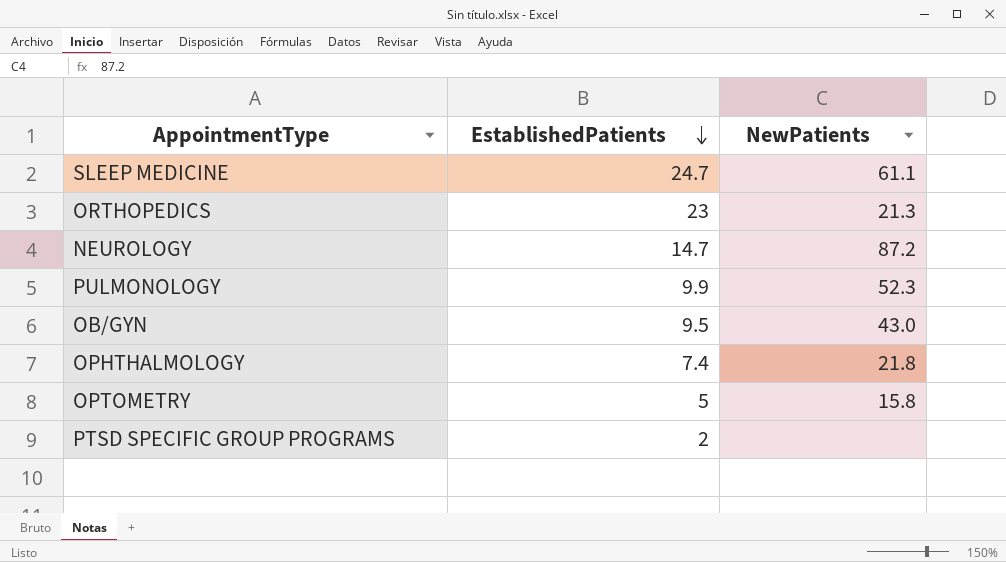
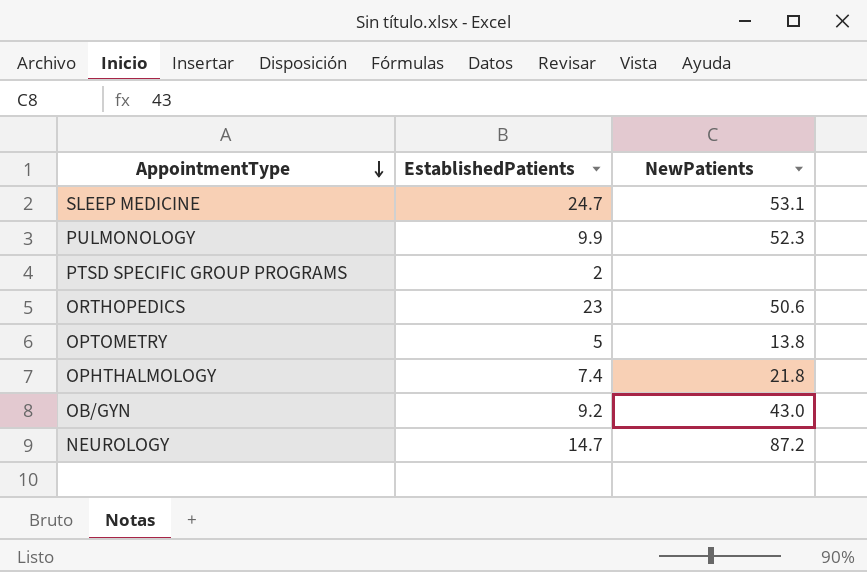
row order: EstablishedPatients descending -> AppointmentType descending
SLEEP MEDICINE | NewPatients: 61.1 -> 53.1
ORTHOPEDICS | NewPatients: 21.3 -> 50.6
OPTOMETRY | NewPatients: 15.8 -> 13.8
OB/GYN | EstablishedPatients: 9.5 -> 9.2

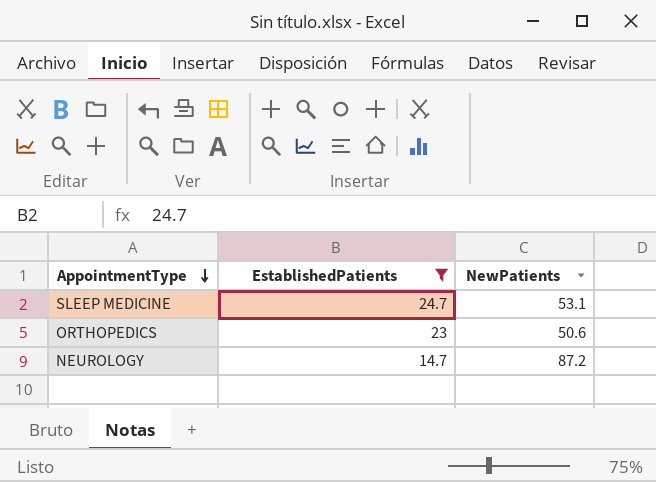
filter: none -> EstablishedPatients >= 14.7

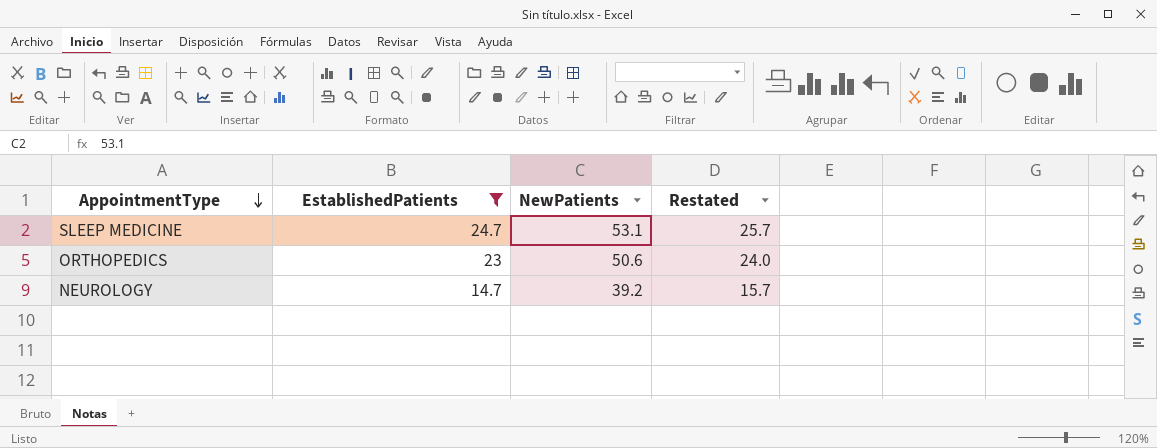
column Restated | formula: none -> [EstablishedPatients] + 1
NEUROLOGY | NewPatients: 87.2 -> 39.2

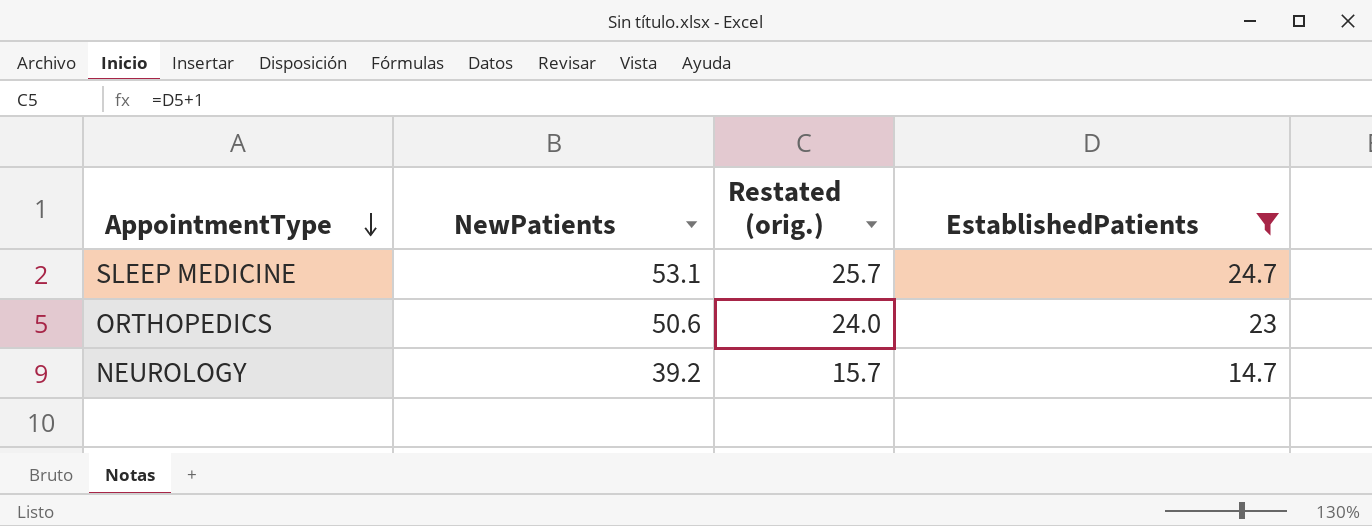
column name: Restated -> Restated (orig.)
column EstablishedPatients | position: 2 -> 4

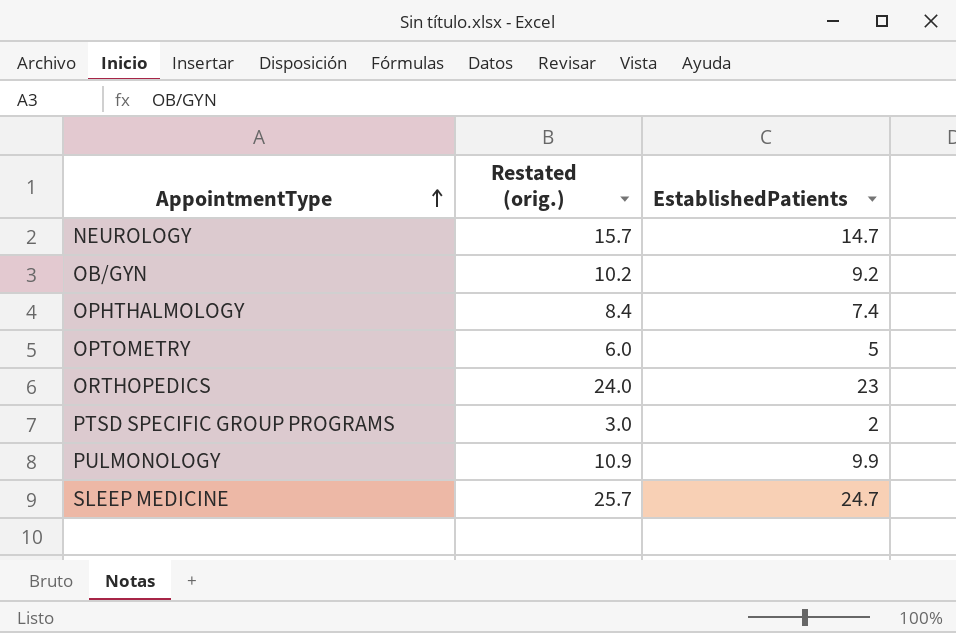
filter: EstablishedPatients >= 14.7 -> none
row order: AppointmentType descending -> AppointmentType ascending
column NewPatients | position: 2 -> none

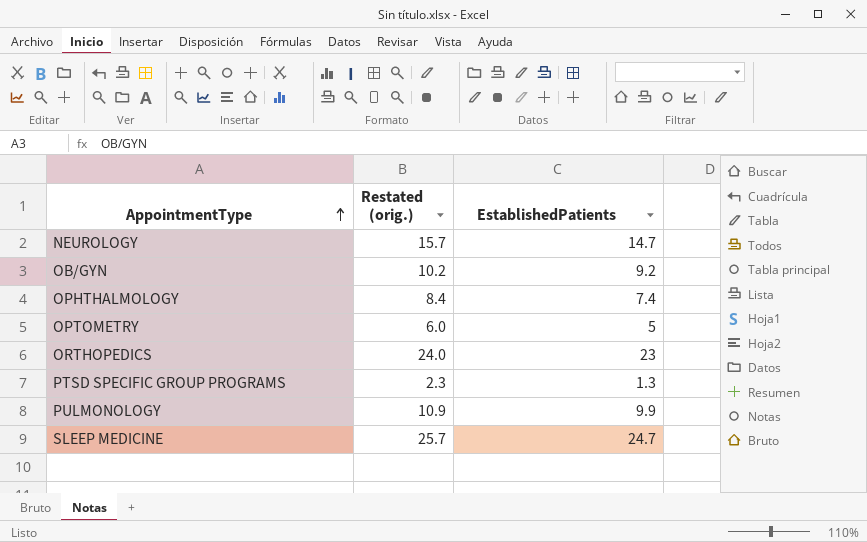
PTSD SPECIFIC GROUP PROGRAMS | Restated (orig.): 3.0 -> 2.3
PTSD SPECIFIC GROUP PROGRAMS | EstablishedPatients: 2 -> 1.3

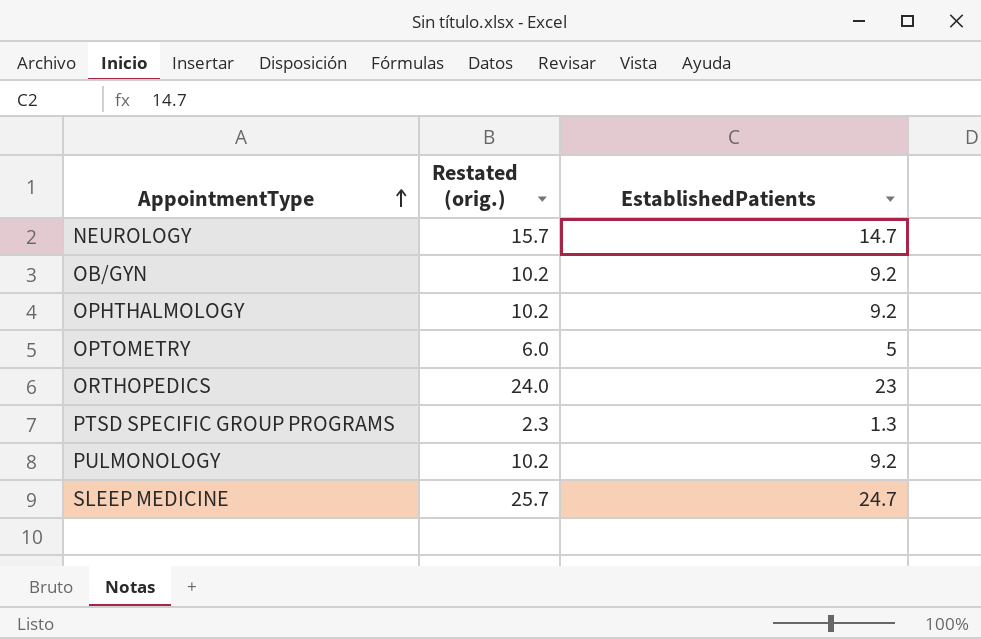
OPHTHALMOLOGY | Restated (orig.): 8.4 -> 10.2
OPHTHALMOLOGY | EstablishedPatients: 7.4 -> 9.2
PULMONOLOGY | Restated (orig.): 10.9 -> 10.2
PULMONOLOGY | EstablishedPatients: 9.9 -> 9.2

